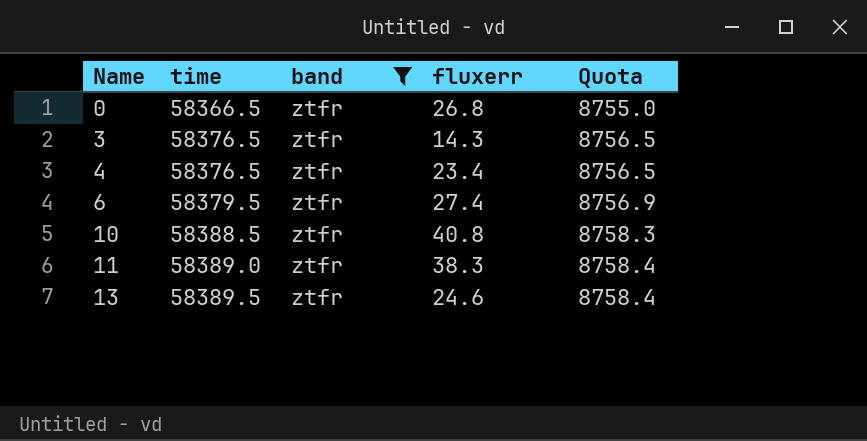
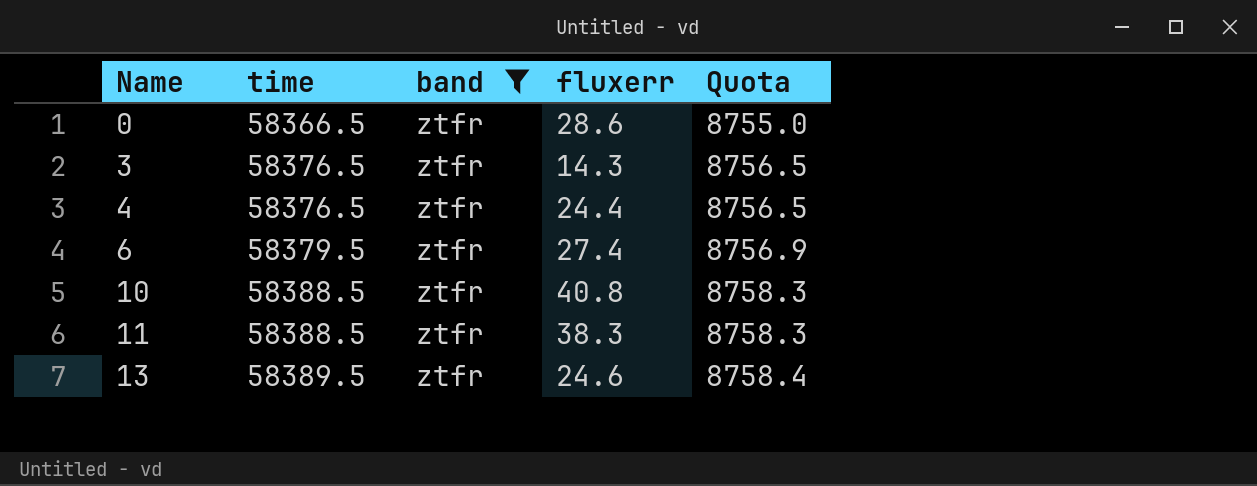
0 | fluxerr: 26.8 -> 28.6
4 | fluxerr: 23.4 -> 24.4
11 | time: 58389.0 -> 58388.5
11 | Quota: 8758.4 -> 8758.3

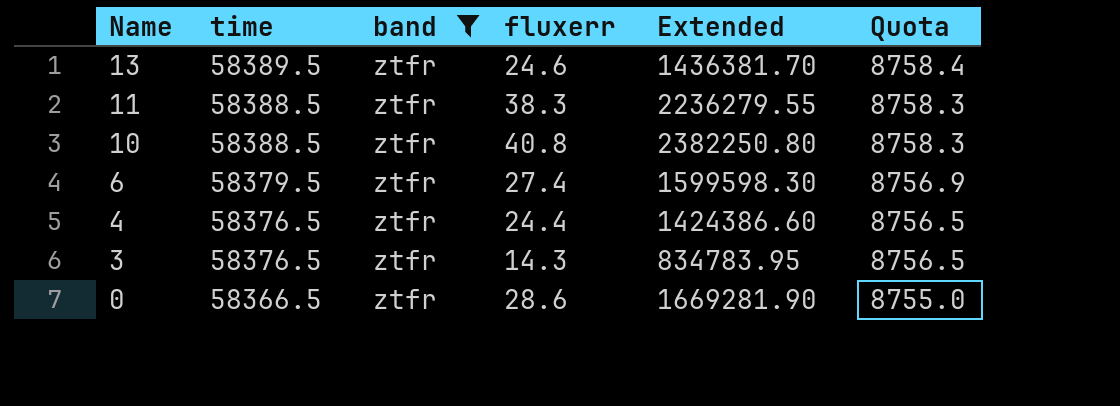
row order: Name ascending -> Name descending
column Extended | formula: none -> [time] * [fluxerr]

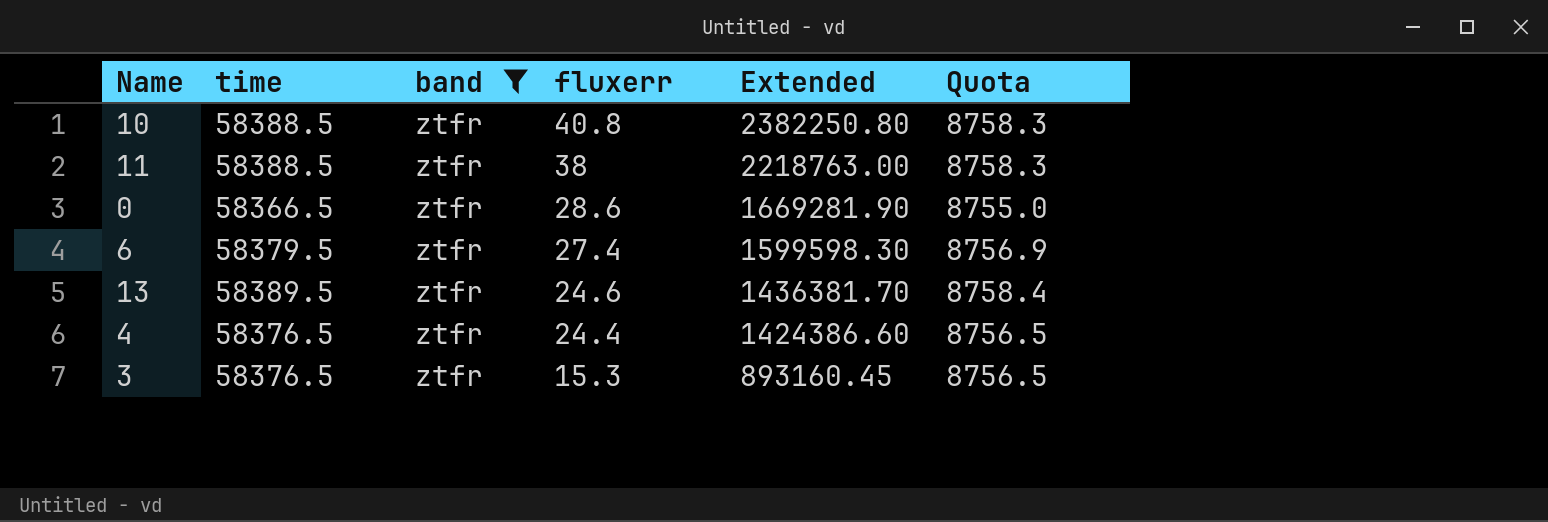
row order: Name descending -> fluxerr descending
11 | fluxerr: 38.3 -> 38
11 | Extended: 2236279.55 -> 2218763.00
3 | fluxerr: 14.3 -> 15.3
3 | Extended: 834783.95 -> 893160.45

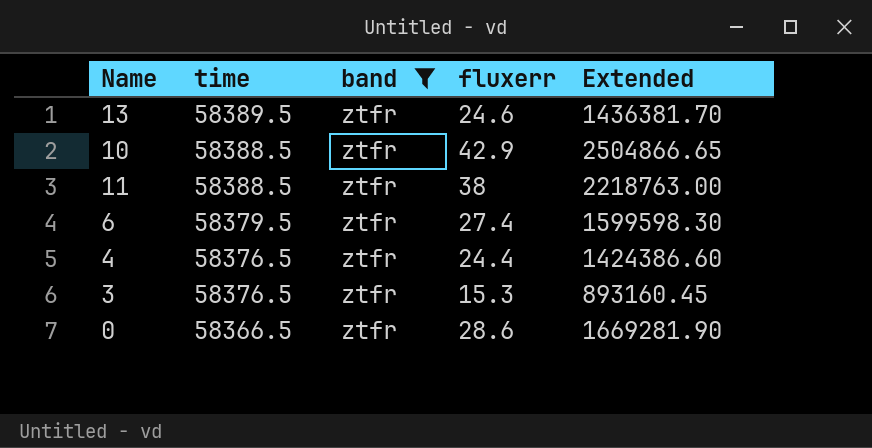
row order: fluxerr descending -> time descending
column Quota | formula: [time] * 0.15 -> none
10 | fluxerr: 40.8 -> 42.9
10 | Extended: 2382250.80 -> 2504866.65

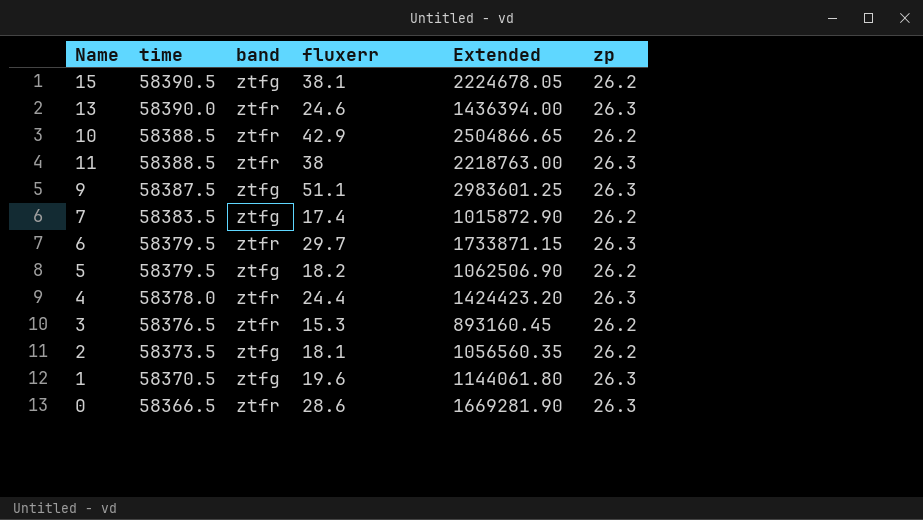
filter: band = ztfr -> none
column zp | position: none -> 6
13 | time: 58389.5 -> 58390.0
13 | Extended: 1436381.70 -> 1436394.00
6 | fluxerr: 27.4 -> 29.7
6 | Extended: 1599598.30 -> 1733871.15
4 | time: 58376.5 -> 58378.0
4 | Extended: 1424386.60 -> 1424423.20

